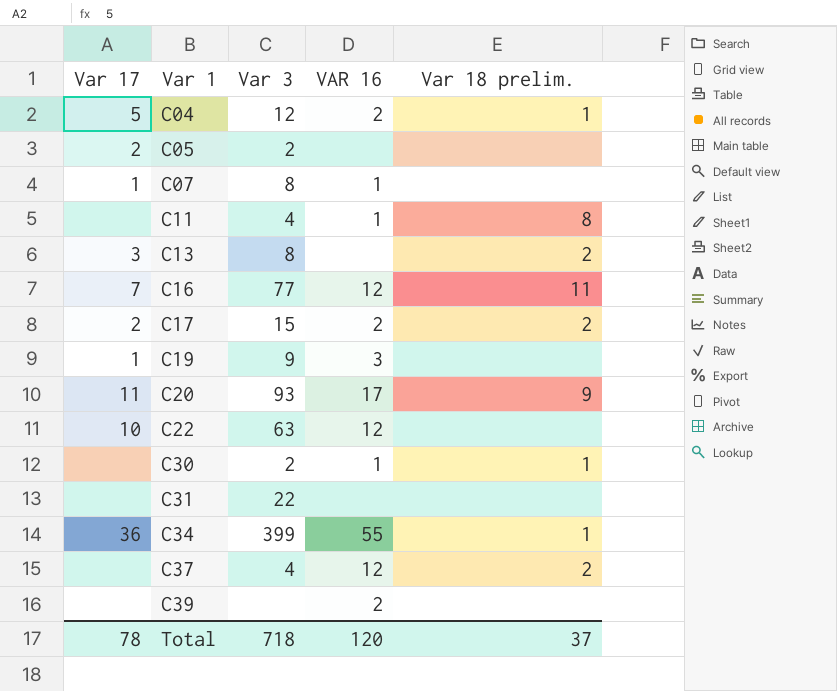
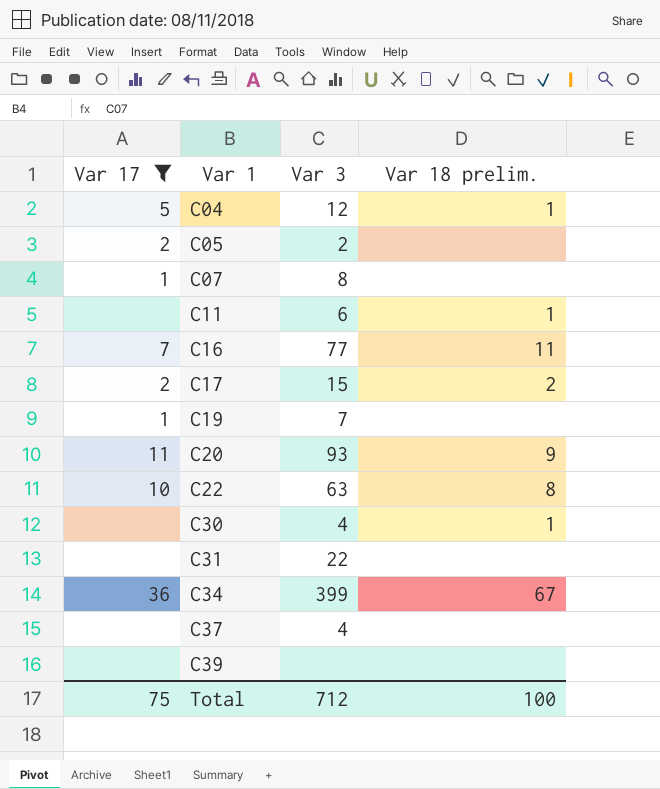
filter: none -> Var 17 != 3
column VAR 16 | position: 4 -> none
C11 | Var 3: 4 -> 6
C11 | Var 18 prelim.: 8 -> 1
C19 | Var 3: 9 -> 7
C22 | Var 18 prelim.: none -> 8
C30 | Var 3: 2 -> 4
C34 | Var 18 prelim.: 1 -> 67
C37 | Var 18 prelim.: 2 -> none
Total | Var 17: 78 -> 75
Total | Var 3: 718 -> 712
Total | Var 18 prelim.: 37 -> 100

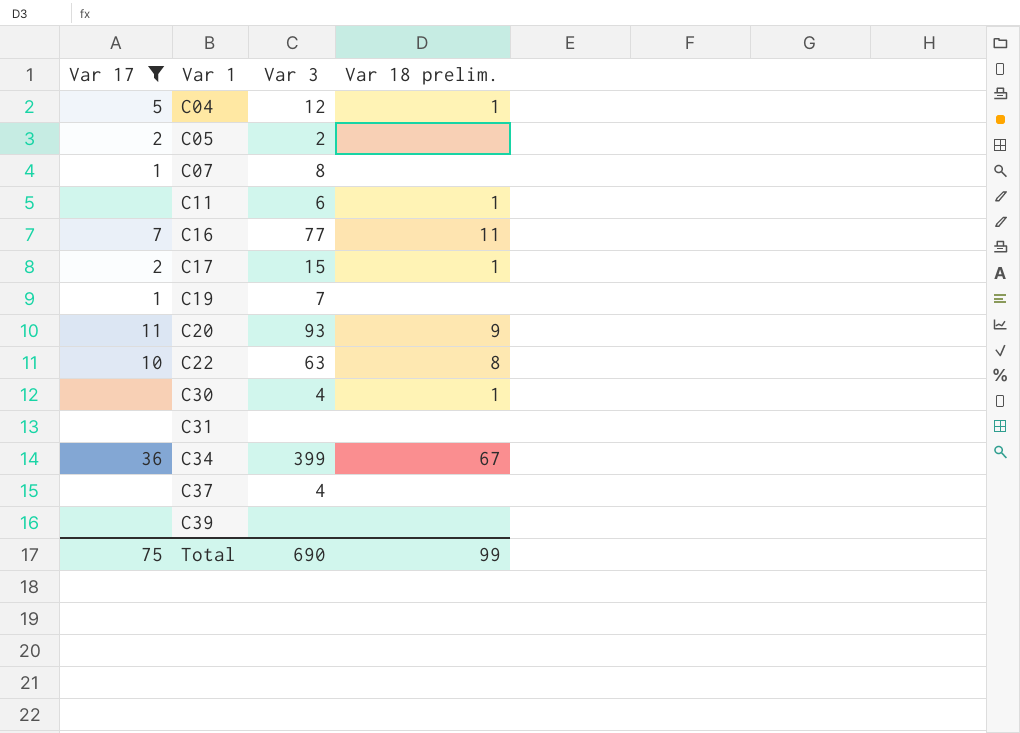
C17 | Var 18 prelim.: 2 -> 1
C31 | Var 3: 22 -> none
Total | Var 3: 712 -> 690
Total | Var 18 prelim.: 100 -> 99

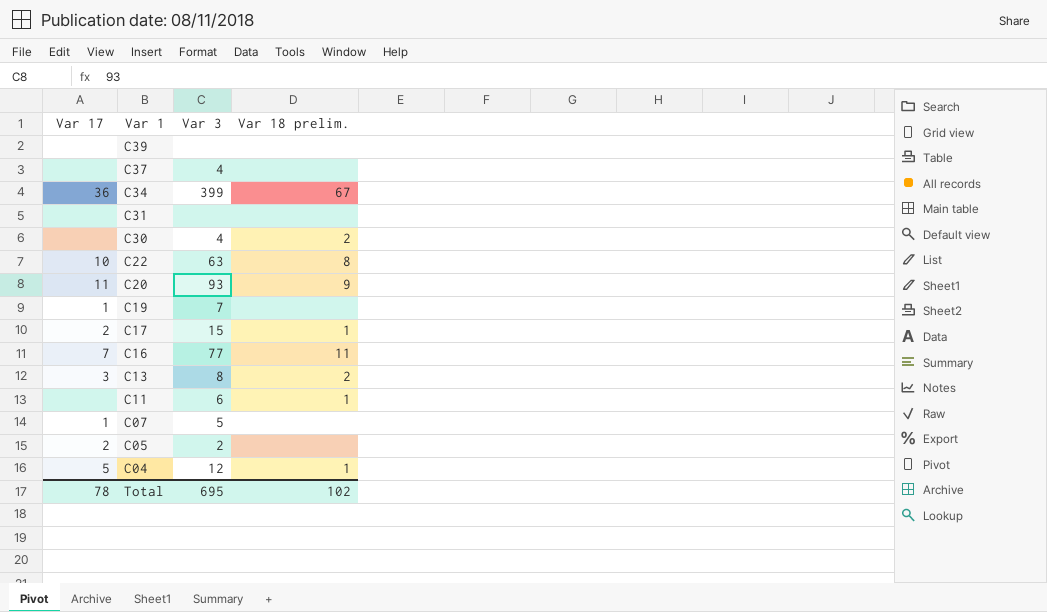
filter: Var 17 != 3 -> none
row order: Var 1 ascending -> Var 1 descending
C30 | Var 18 prelim.: 1 -> 2
C07 | Var 3: 8 -> 5
Total | Var 17: 75 -> 78
Total | Var 3: 690 -> 695
Total | Var 18 prelim.: 99 -> 102

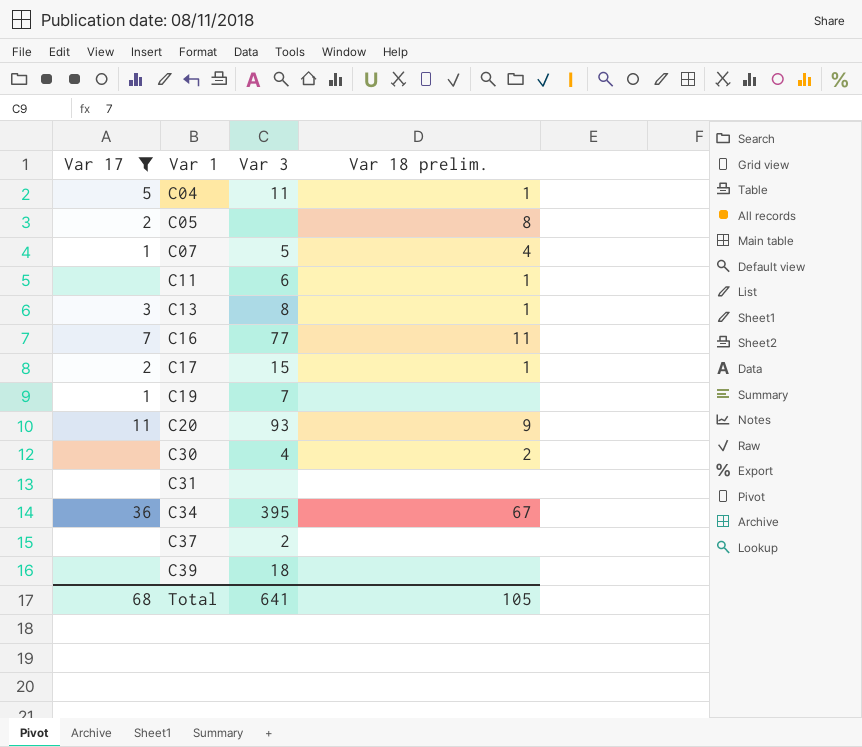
filter: none -> Var 17 != 10
row order: Var 1 descending -> Var 1 ascending
C04 | Var 3: 12 -> 11
C05 | Var 3: 2 -> none
C05 | Var 18 prelim.: none -> 8
C07 | Var 18 prelim.: none -> 4
C13 | Var 18 prelim.: 2 -> 1
C34 | Var 3: 399 -> 395
C37 | Var 3: 4 -> 2
C39 | Var 3: none -> 18
Total | Var 17: 78 -> 68
Total | Var 3: 695 -> 641
Total | Var 18 prelim.: 102 -> 105

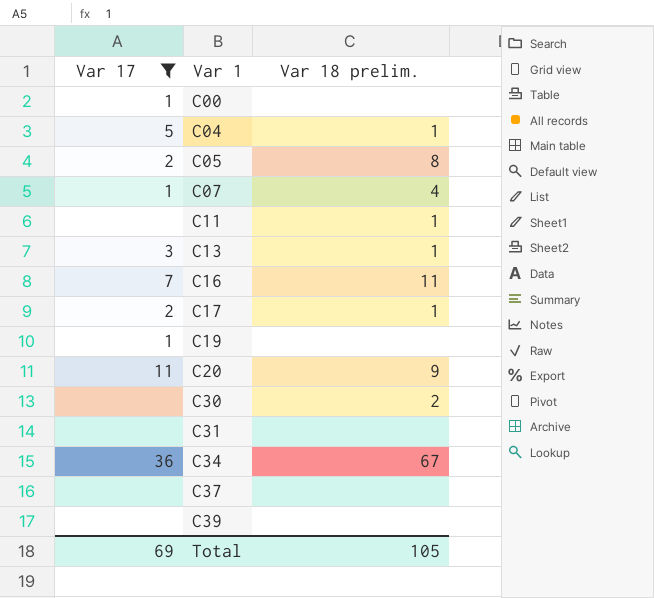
column Var 3 | position: 3 -> none
row C00: none -> 1 | none
Total | Var 17: 68 -> 69

